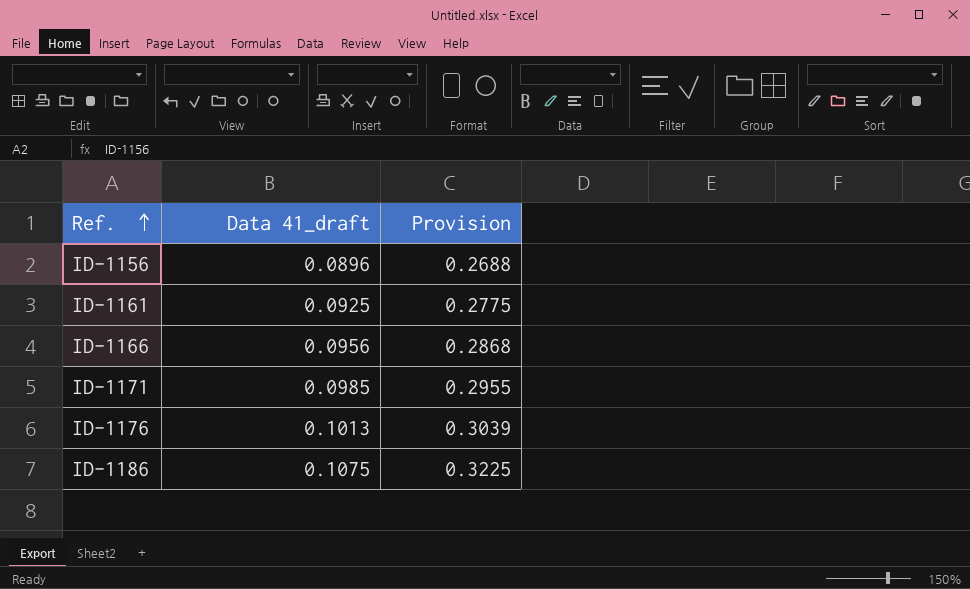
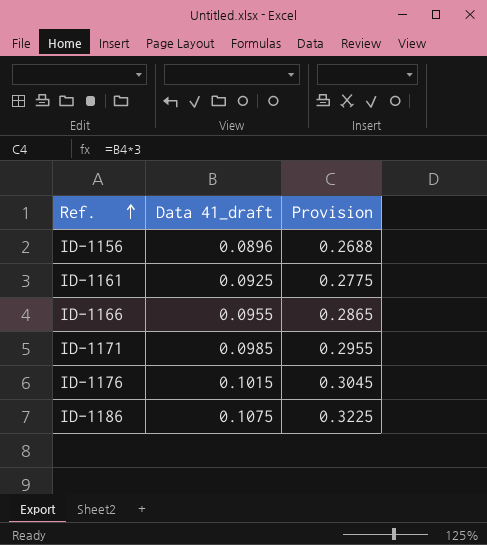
ID-1166 | Data 41_draft: 0.0956 -> 0.0955
ID-1166 | Provision: 0.2868 -> 0.2865
ID-1176 | Data 41_draft: 0.1013 -> 0.1015
ID-1176 | Provision: 0.3039 -> 0.3045

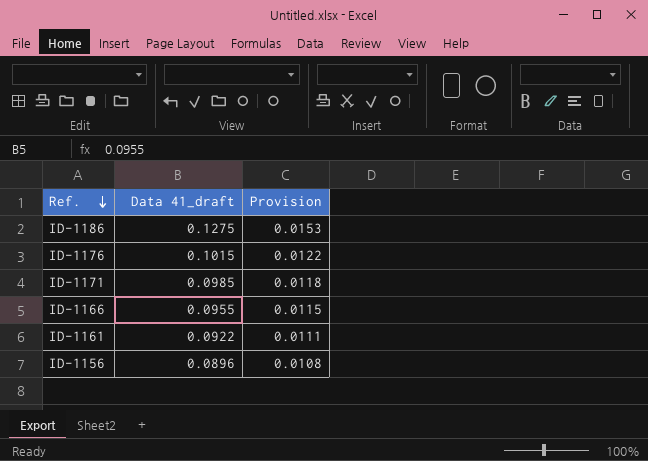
row order: Ref. ascending -> Ref. descending
column Provision | formula: [Data 41_draft] * 3 -> [Data 41_draft] * 0.12
ID-1186 | Data 41_draft: 0.1075 -> 0.1275
ID-1161 | Data 41_draft: 0.0925 -> 0.0922

